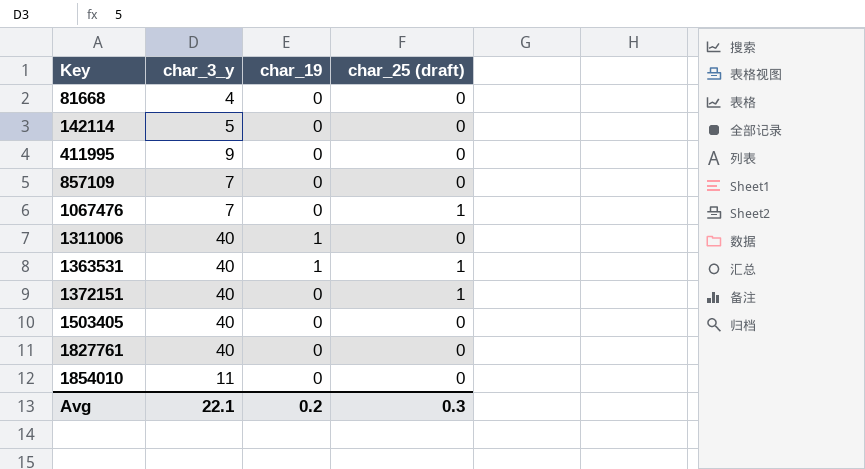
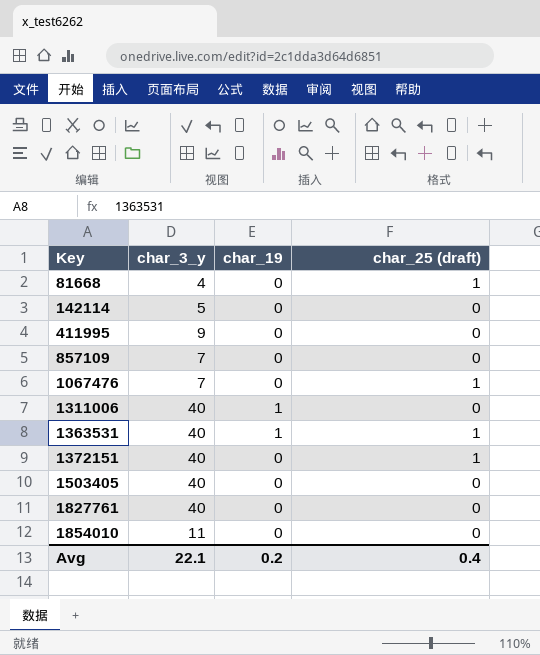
81668 | char_25 (draft): 0 -> 1
Avg | char_25 (draft): 0.3 -> 0.4

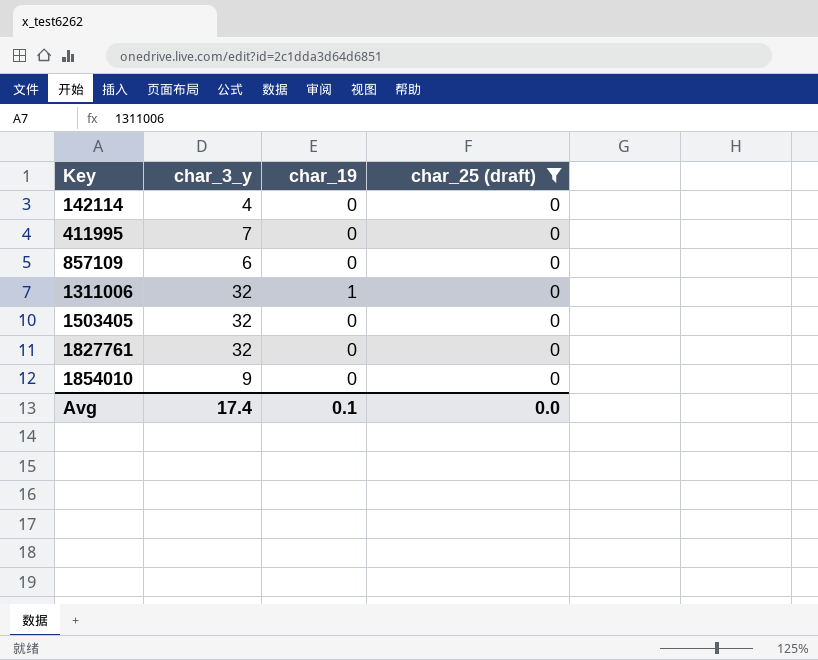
filter: none -> char_25 (draft) = 0
142114 | char_3_y: 5 -> 4
411995 | char_3_y: 9 -> 7
857109 | char_3_y: 7 -> 6
1311006 | char_3_y: 40 -> 32
1503405 | char_3_y: 40 -> 32
1827761 | char_3_y: 40 -> 32
1854010 | char_3_y: 11 -> 9
Avg | char_3_y: 22.1 -> 17.4
Avg | char_19: 0.2 -> 0.1
Avg | char_25 (draft): 0.4 -> 0.0

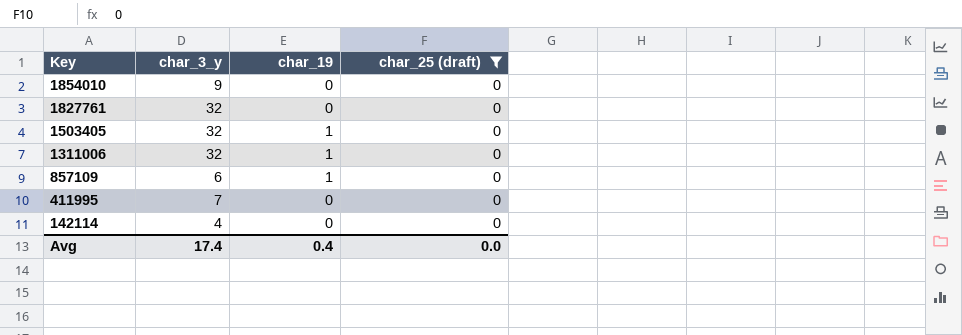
row order: Key ascending -> Key descending
1503405 | char_19: 0 -> 1
857109 | char_19: 0 -> 1
Avg | char_19: 0.1 -> 0.4

